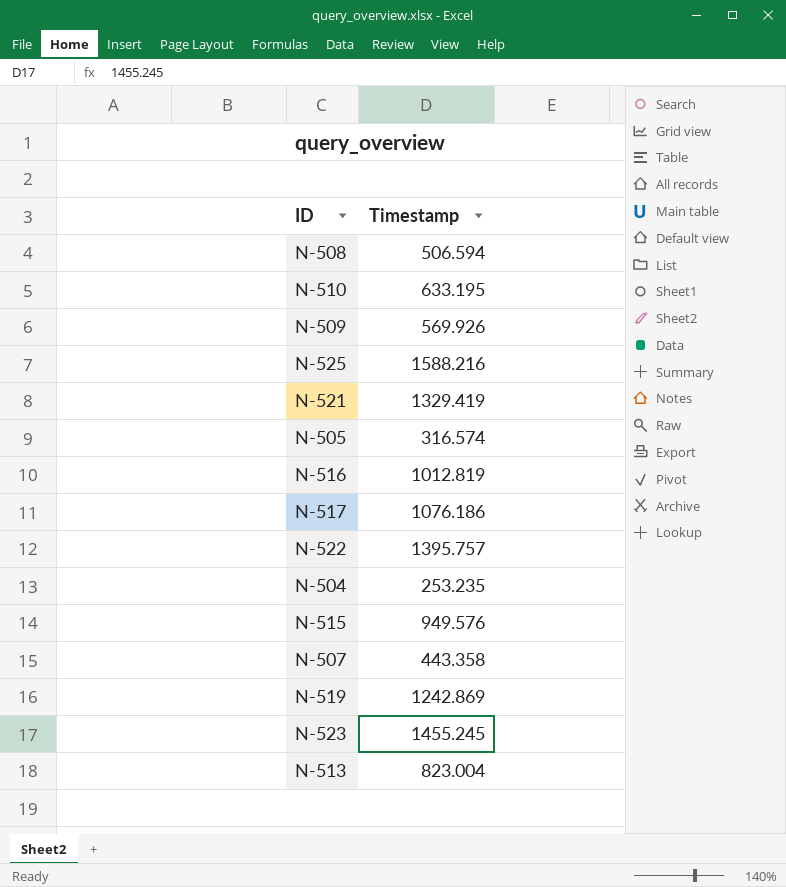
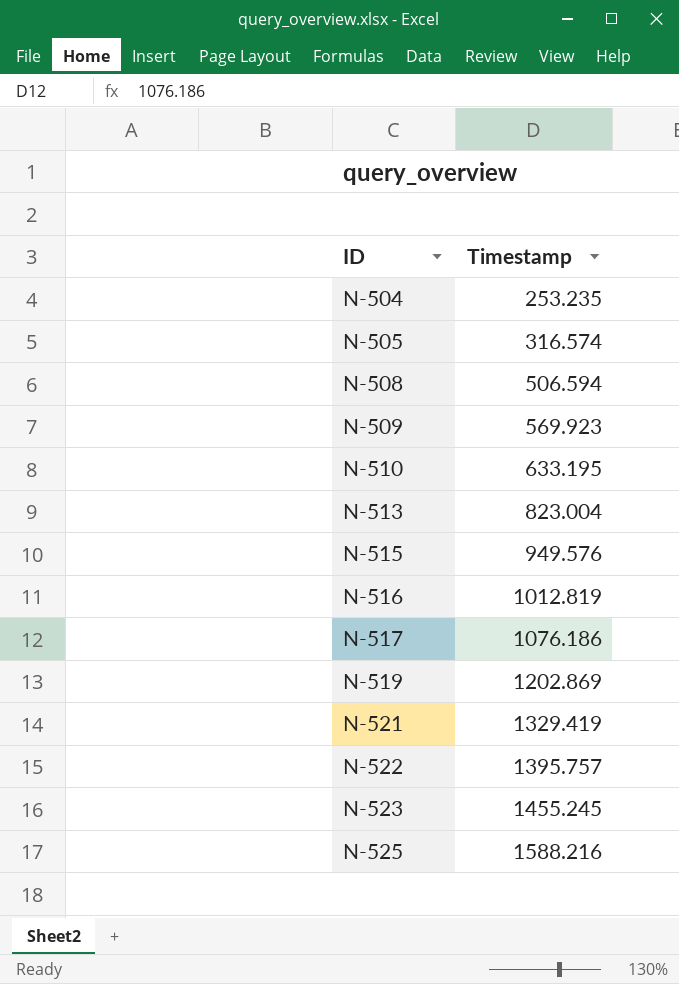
row order: none -> ID ascending
row N-507: 443.358 -> none
N-509 | Timestamp: 569.926 -> 569.923
N-519 | Timestamp: 1242.869 -> 1202.869

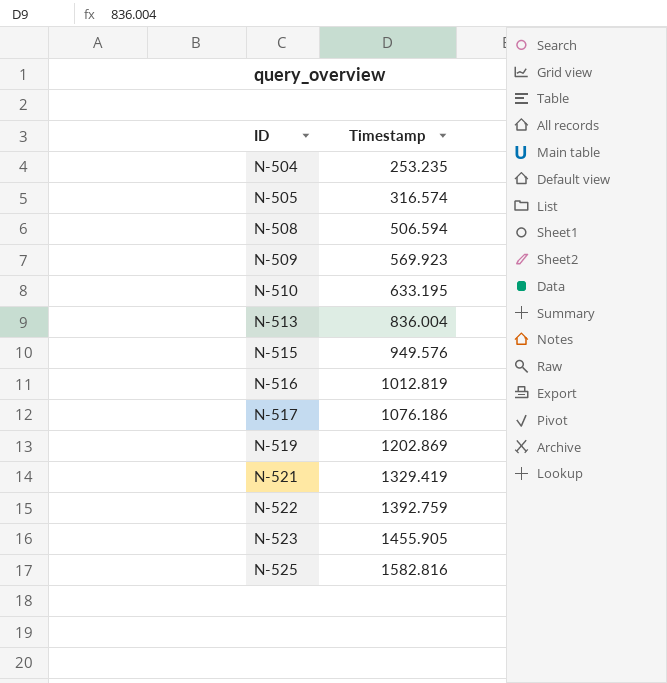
N-513 | Timestamp: 823.004 -> 836.004
N-522 | Timestamp: 1395.757 -> 1392.759
N-523 | Timestamp: 1455.245 -> 1455.905
N-525 | Timestamp: 1588.216 -> 1582.816

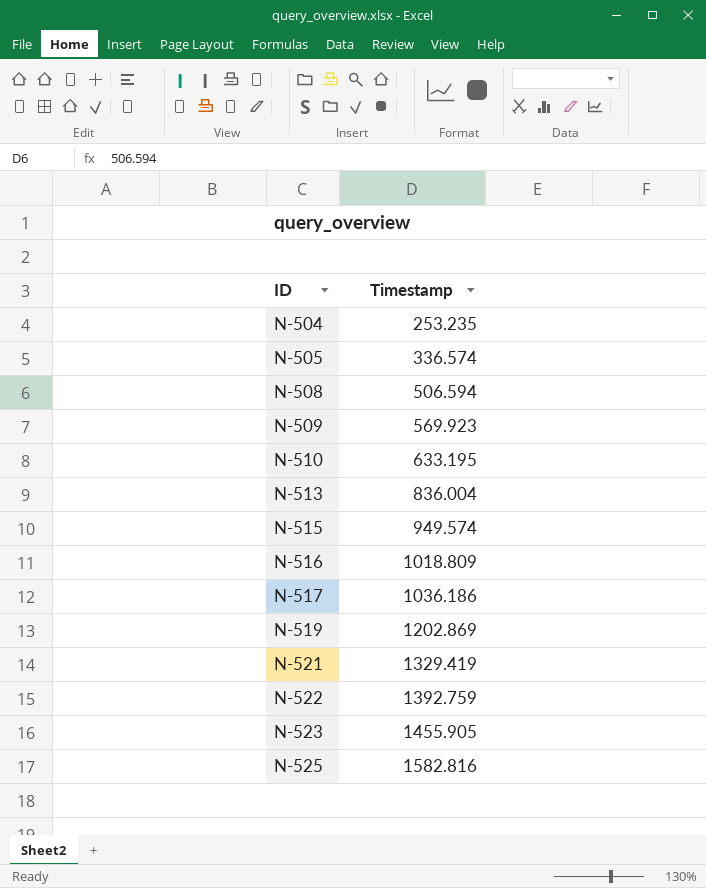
N-505 | Timestamp: 316.574 -> 336.574
N-515 | Timestamp: 949.576 -> 949.574
N-516 | Timestamp: 1012.819 -> 1018.809
N-517 | Timestamp: 1076.186 -> 1036.186

